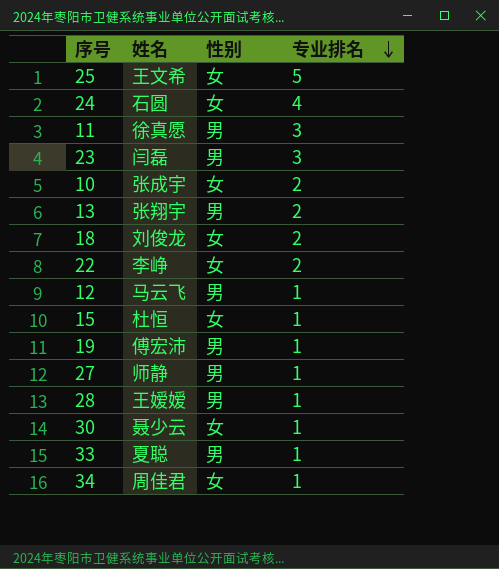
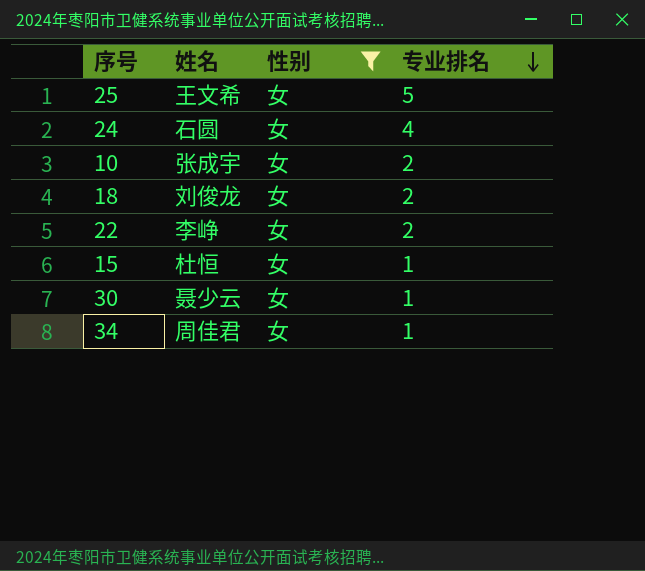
filter: none -> 性别 = 女

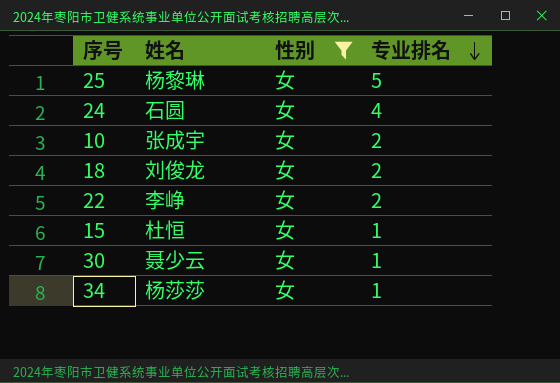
25 | 姓名: 王文希 -> 杨黎琳
34 | 姓名: 周佳君 -> 杨莎莎

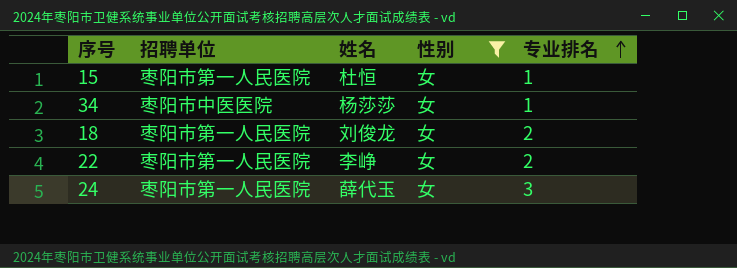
row order: 专业排名 descending -> 专业排名 ascending
column 招聘单位 | position: none -> 2
row 25: 杨黎琳 | 女 | 5 -> none
row 10: 张成宇 | 女 | 2 -> none
row 30: 聂少云 | 女 | 1 -> none
24 | 姓名: 石圆 -> 薛代玉
24 | 专业排名: 4 -> 3

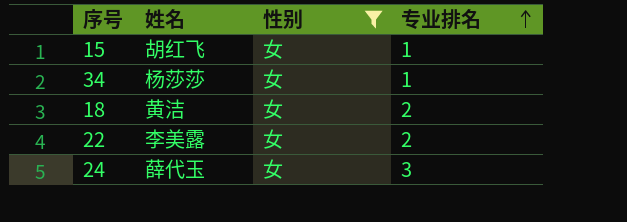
column 招聘单位 | position: 2 -> none
15 | 姓名: 杜恒 -> 胡红飞
18 | 姓名: 刘俊龙 -> 黄洁
22 | 姓名: 李峥 -> 李美露

